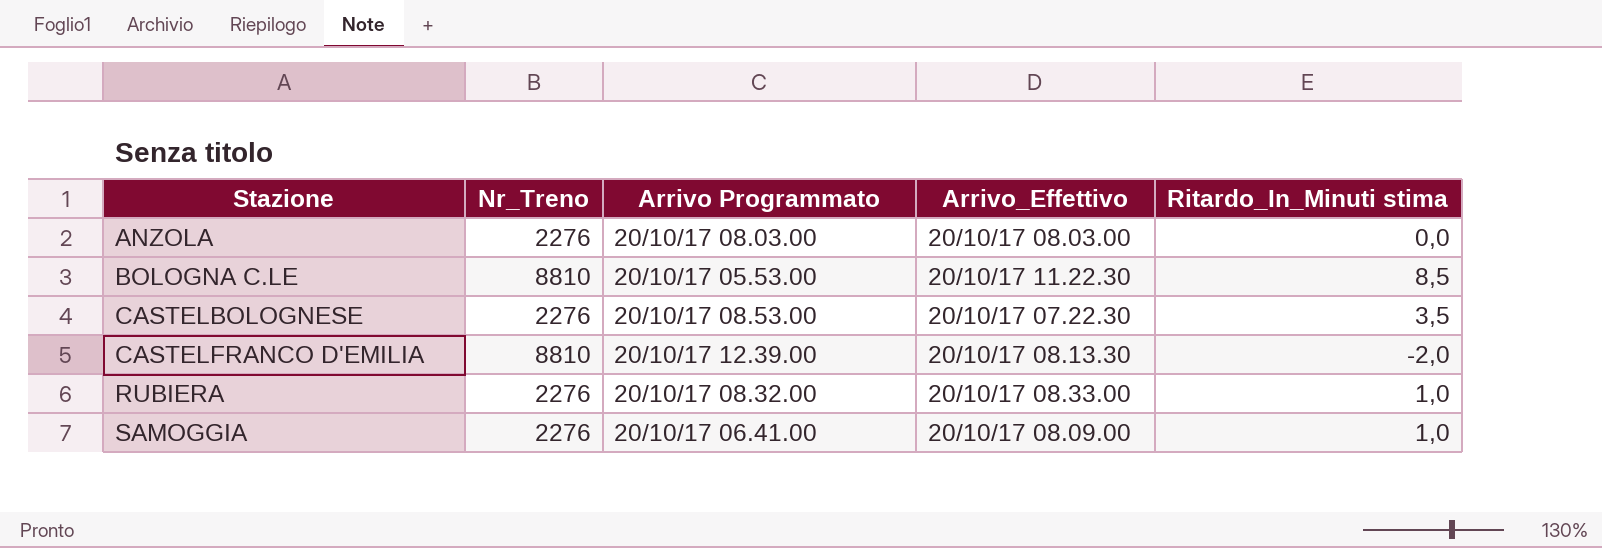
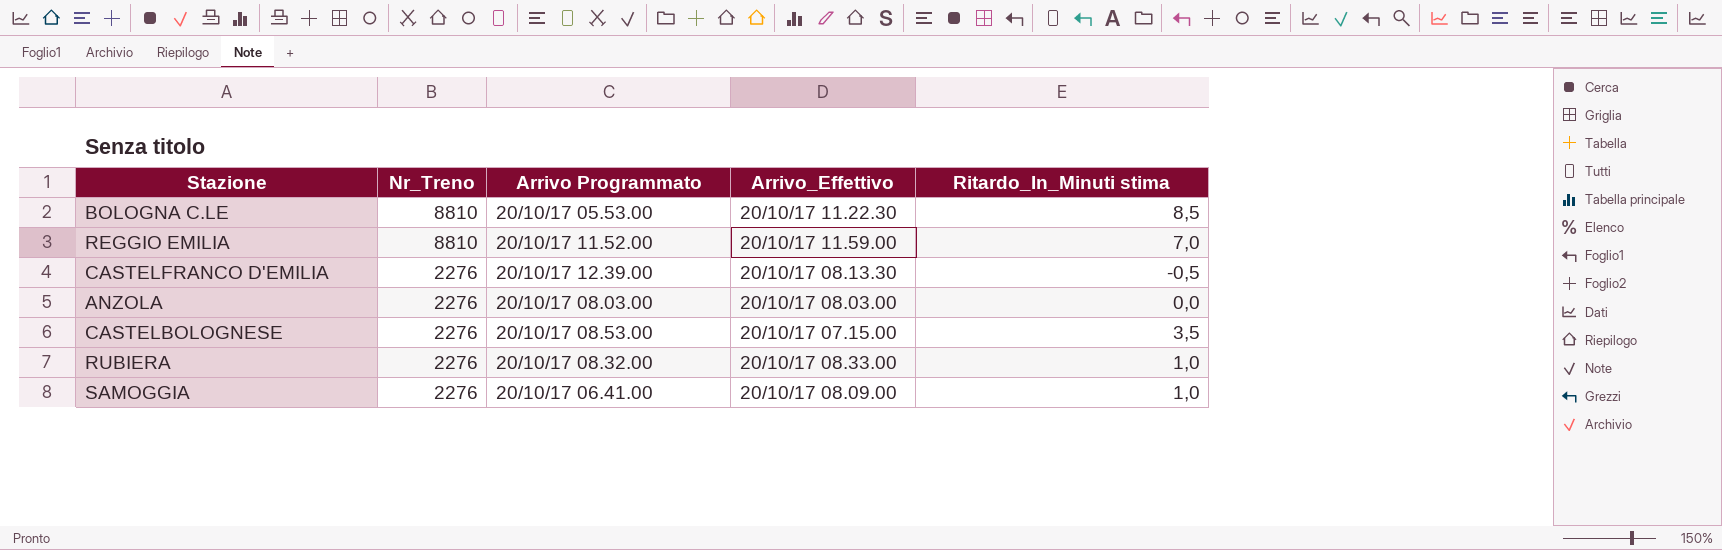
row order: Stazione ascending -> Nr_Treno descending
row REGGIO EMILIA: none -> 8810 | 20/10/17 11.52.00 | 20/10/17 11.59.00 | 7,0
CASTELFRANCO D'EMILIA | Nr_Treno: 8810 -> 2276
CASTELFRANCO D'EMILIA | Ritardo_In_Minuti stima: -2,0 -> -0,5
CASTELBOLOGNESE | Arrivo_Effettivo: 20/10/17 07.22.30 -> 20/10/17 07.15.00

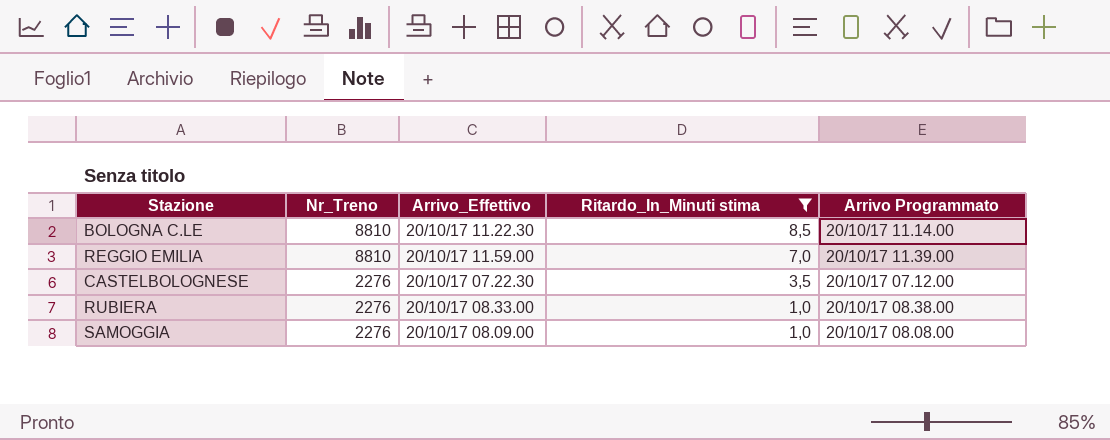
filter: none -> Ritardo_In_Minuti stima >= 1,0
column Arrivo Programmato | position: 3 -> 5
BOLOGNA C.LE | Arrivo Programmato: 20/10/17 05.53.00 -> 20/10/17 11.14.00
REGGIO EMILIA | Arrivo Programmato: 20/10/17 11.52.00 -> 20/10/17 11.39.00
CASTELBOLOGNESE | Arrivo_Effettivo: 20/10/17 07.15.00 -> 20/10/17 07.22.30
CASTELBOLOGNESE | Arrivo Programmato: 20/10/17 08.53.00 -> 20/10/17 07.12.00
RUBIERA | Arrivo Programmato: 20/10/17 08.32.00 -> 20/10/17 08.38.00
SAMOGGIA | Arrivo Programmato: 20/10/17 06.41.00 -> 20/10/17 08.08.00

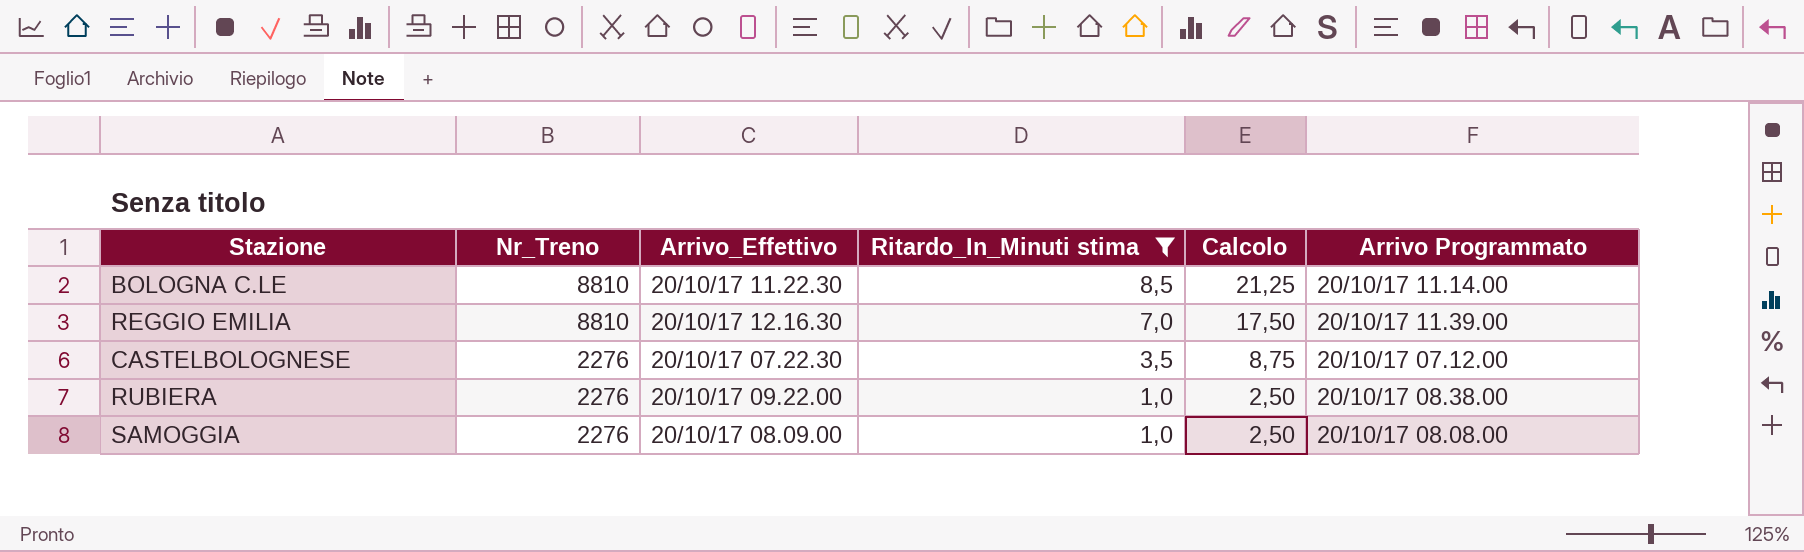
column Calcolo | formula: none -> [Ritardo_In_Minuti stima] * 2,5
REGGIO EMILIA | Arrivo_Effettivo: 20/10/17 11.59.00 -> 20/10/17 12.16.30
RUBIERA | Arrivo_Effettivo: 20/10/17 08.33.00 -> 20/10/17 09.22.00

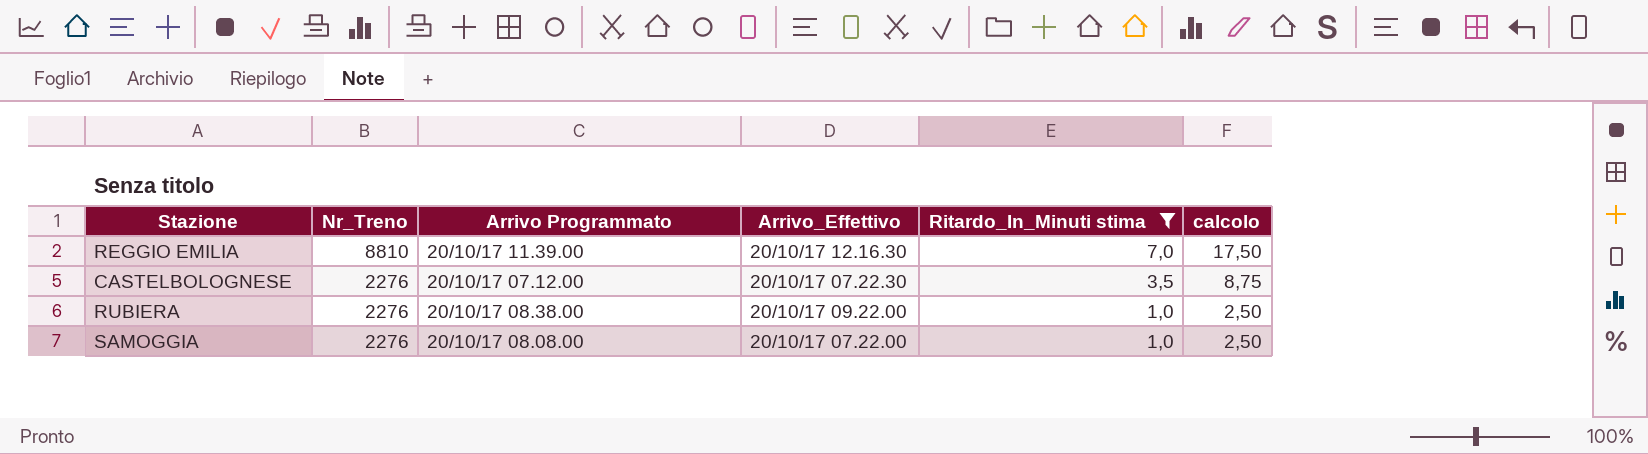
column Arrivo Programmato | position: 6 -> 3
column name: Calcolo -> calcolo
row BOLOGNA C.LE: 8810 | 20/10/17 11.22.30 | 8,5 | 21,25 | 20/10/17 11.14.00 -> none
SAMOGGIA | Arrivo_Effettivo: 20/10/17 08.09.00 -> 20/10/17 07.22.00

